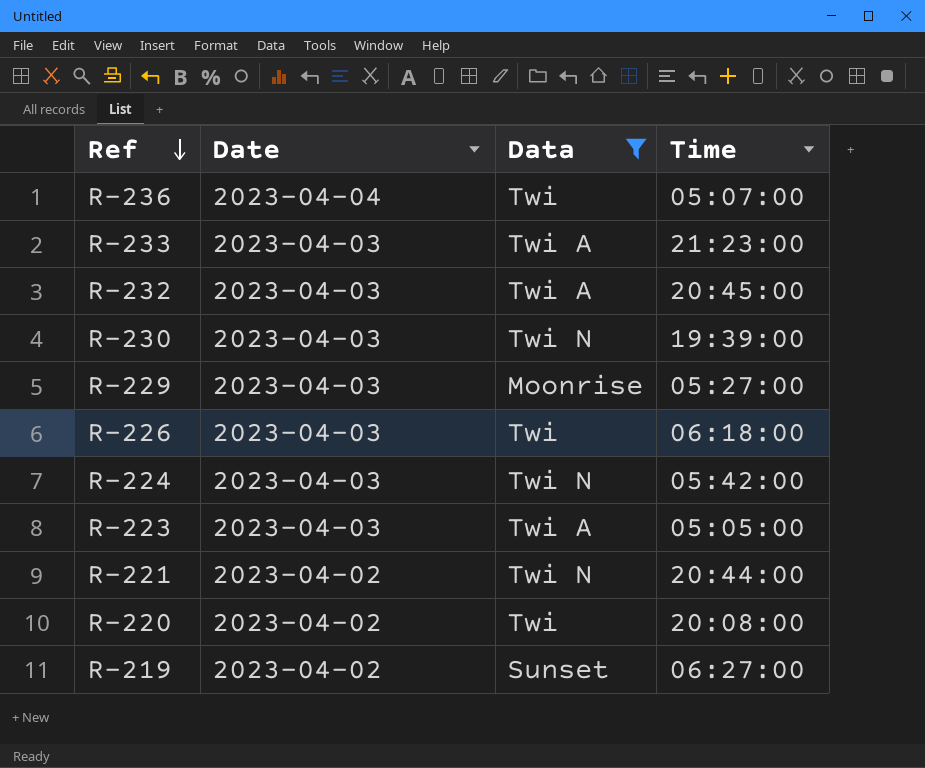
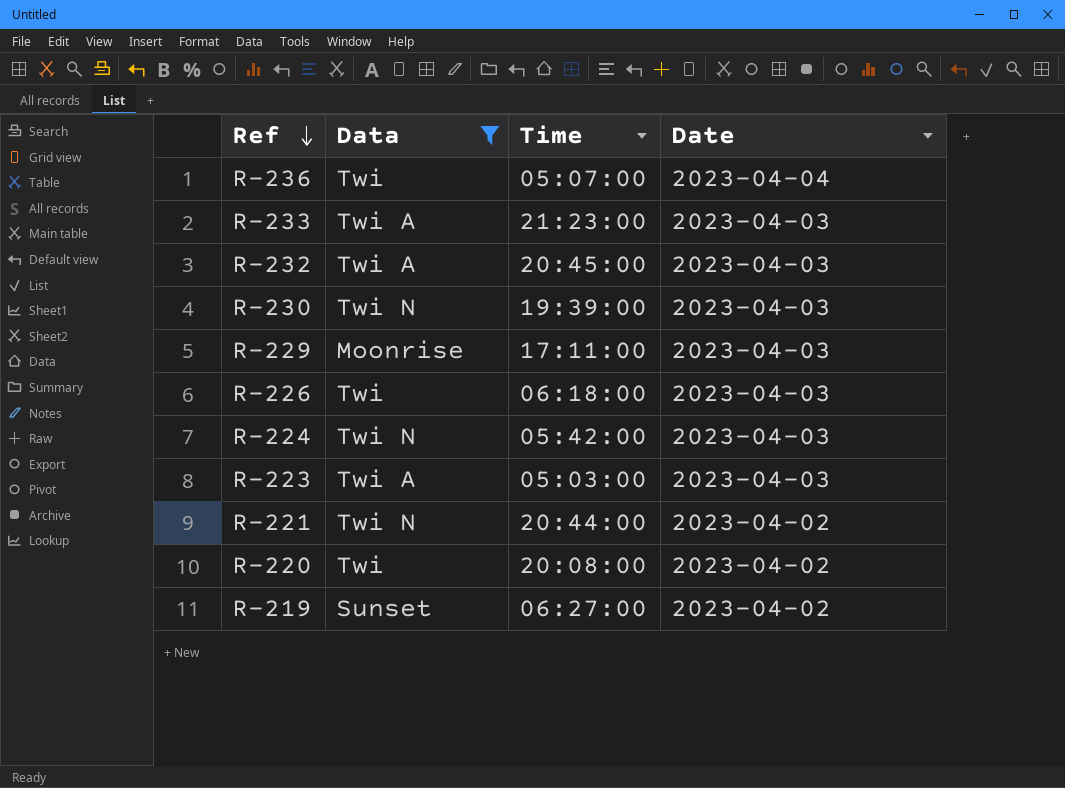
column Date | position: 2 -> 4
R-229 | Time: 05:27:00 -> 17:11:00
R-223 | Time: 05:05:00 -> 05:03:00

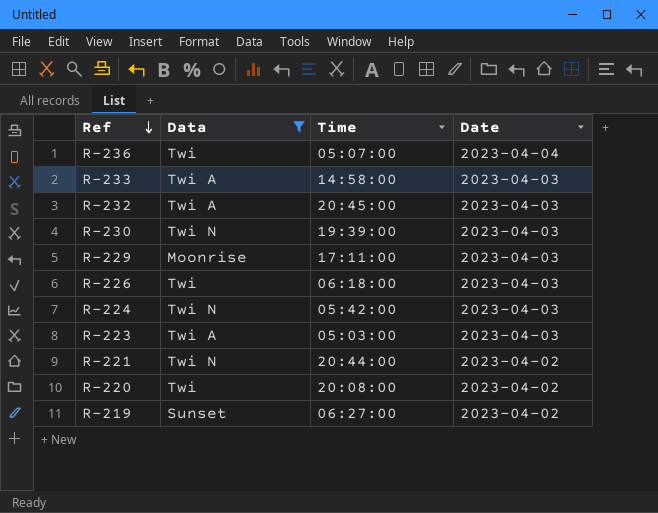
R-233 | Time: 21:23:00 -> 14:58:00

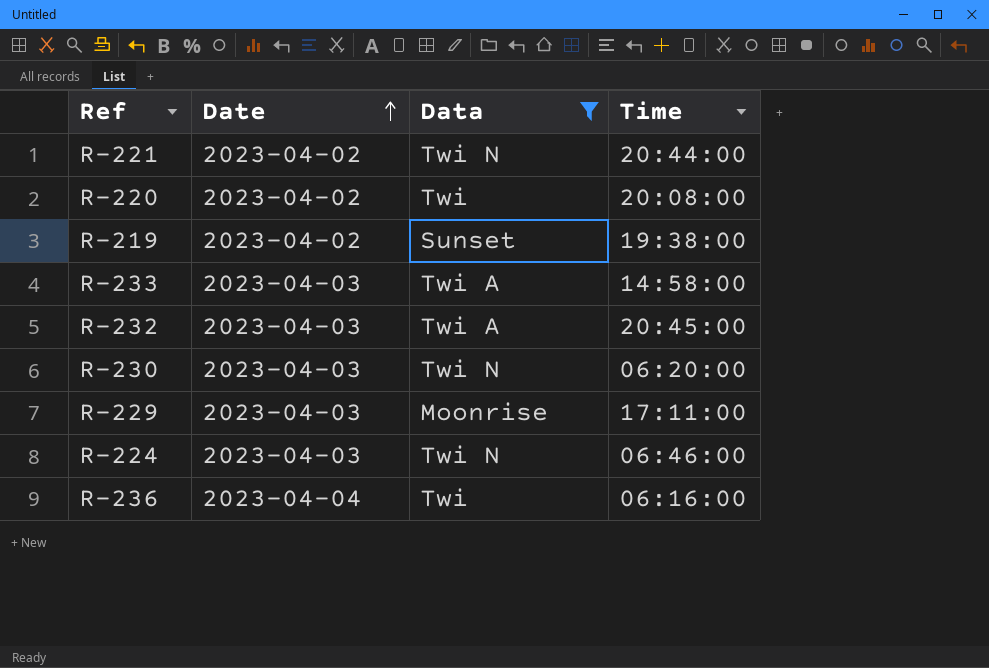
row order: Ref descending -> Date ascending
column Date | position: 4 -> 2
row R-226: Twi | 06:18:00 | 2023-04-03 -> none
row R-223: Twi A | 05:03:00 | 2023-04-03 -> none
R-219 | Time: 06:27:00 -> 19:38:00
R-230 | Time: 19:39:00 -> 06:20:00
R-224 | Time: 05:42:00 -> 06:46:00
R-236 | Time: 05:07:00 -> 06:16:00

